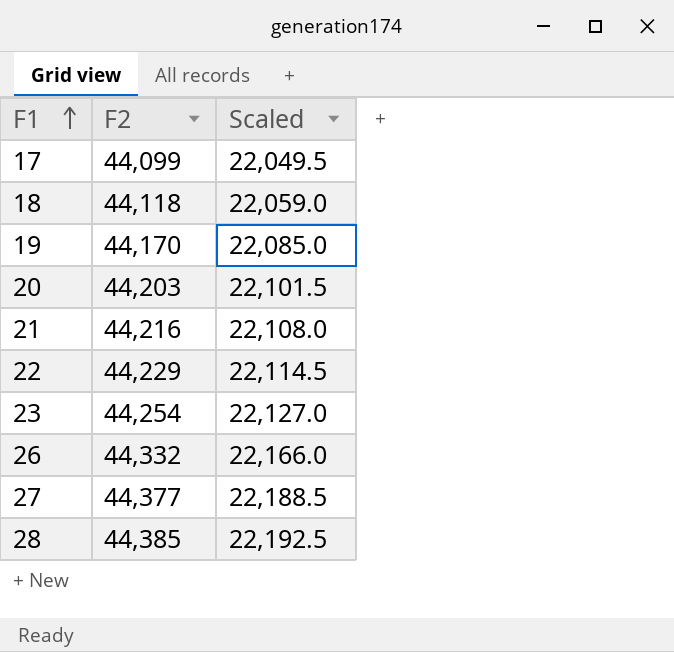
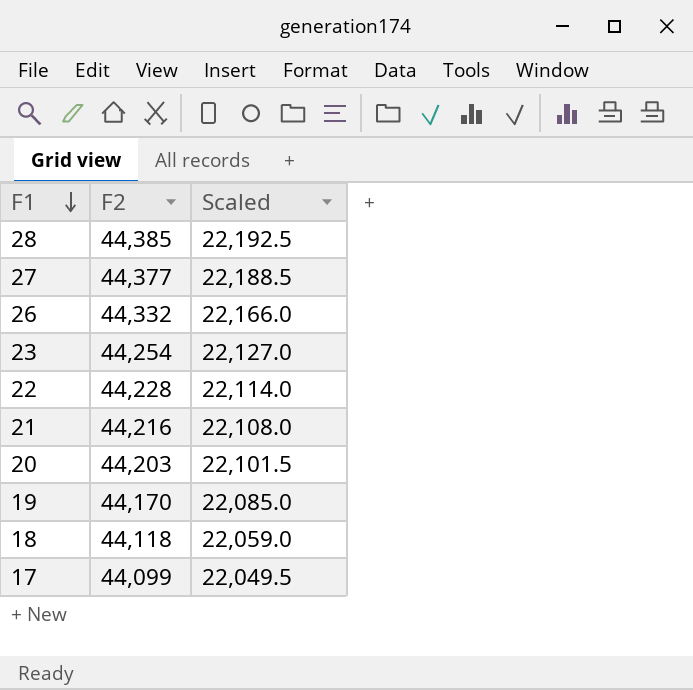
row order: F1 ascending -> F1 descending
22 | F2: 44,229 -> 44,228
22 | Scaled: 22,114.5 -> 22,114.0

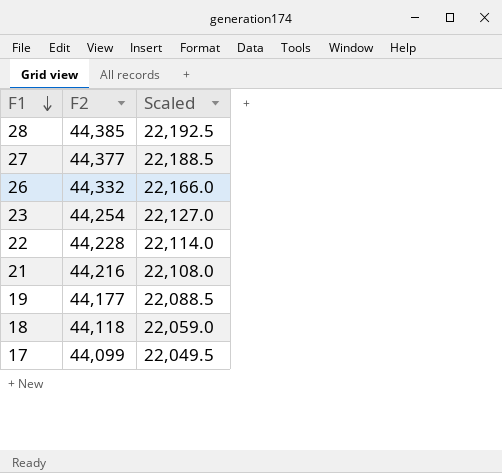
row 20: 44,203 | 22,101.5 -> none
19 | F2: 44,170 -> 44,177
19 | Scaled: 22,085.0 -> 22,088.5

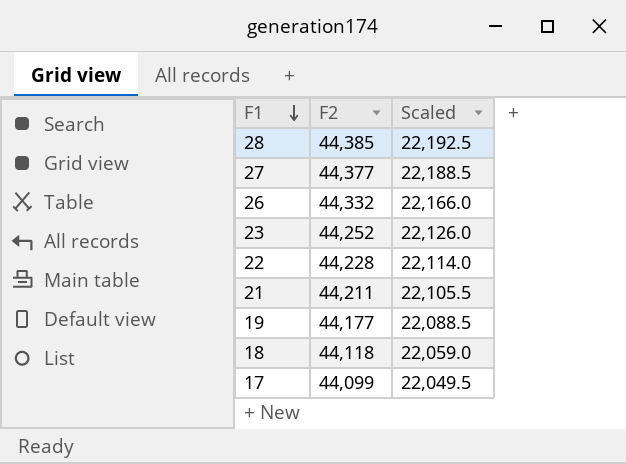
23 | F2: 44,254 -> 44,252
23 | Scaled: 22,127.0 -> 22,126.0
21 | F2: 44,216 -> 44,211
21 | Scaled: 22,108.0 -> 22,105.5

